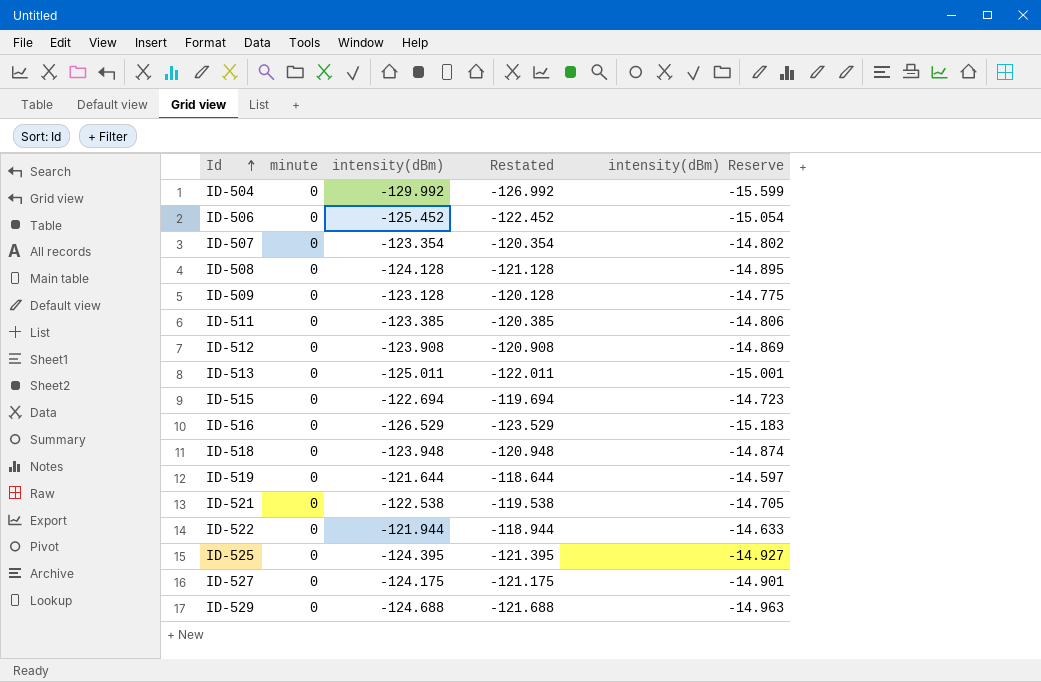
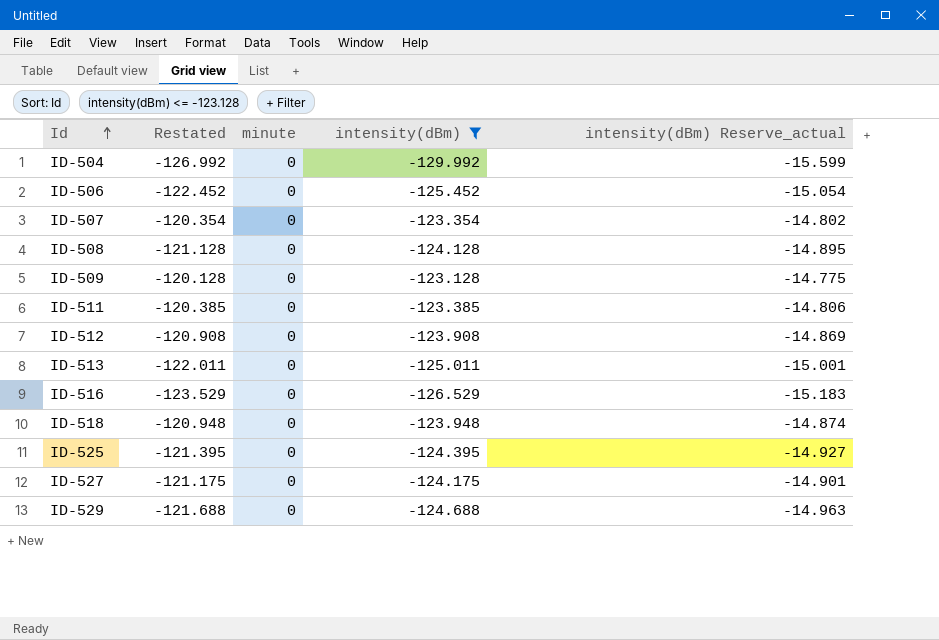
filter: none -> intensity(dBm) <= -123.128
column Restated | position: 4 -> 2
column name: intensity(dBm) Reserve -> intensity(dBm) Reserve_actual

